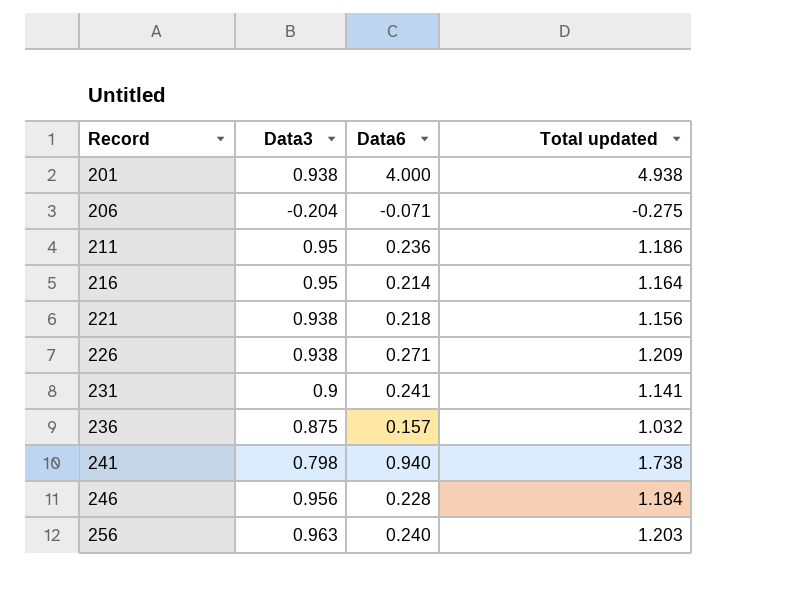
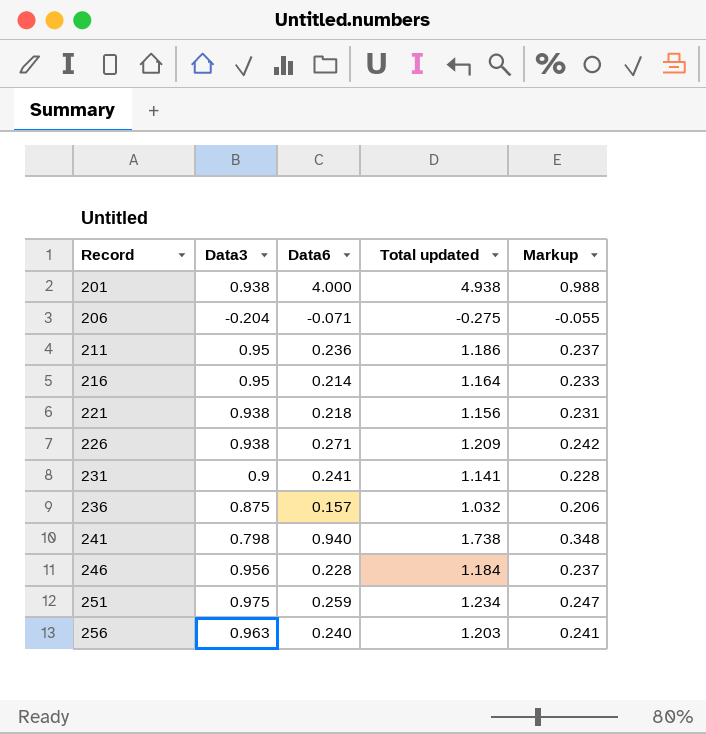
column Markup | formula: none -> [Total updated] * 0.2
row 251: none -> 0.975 | 0.259 | 1.234 | 0.247

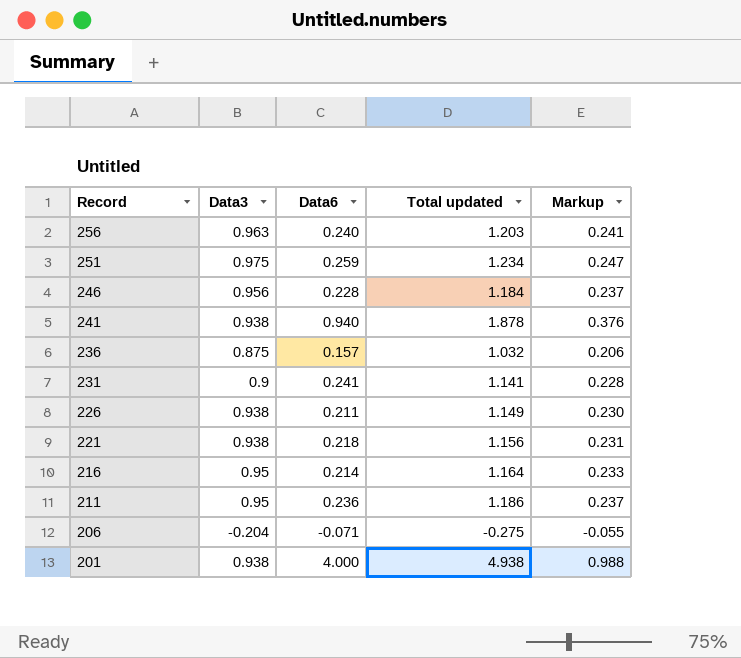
row order: Record ascending -> Record descending
241 | Data3: 0.798 -> 0.938
241 | Total updated: 1.738 -> 1.878
241 | Markup: 0.348 -> 0.376
226 | Data6: 0.271 -> 0.211
226 | Total updated: 1.209 -> 1.149
226 | Markup: 0.242 -> 0.230

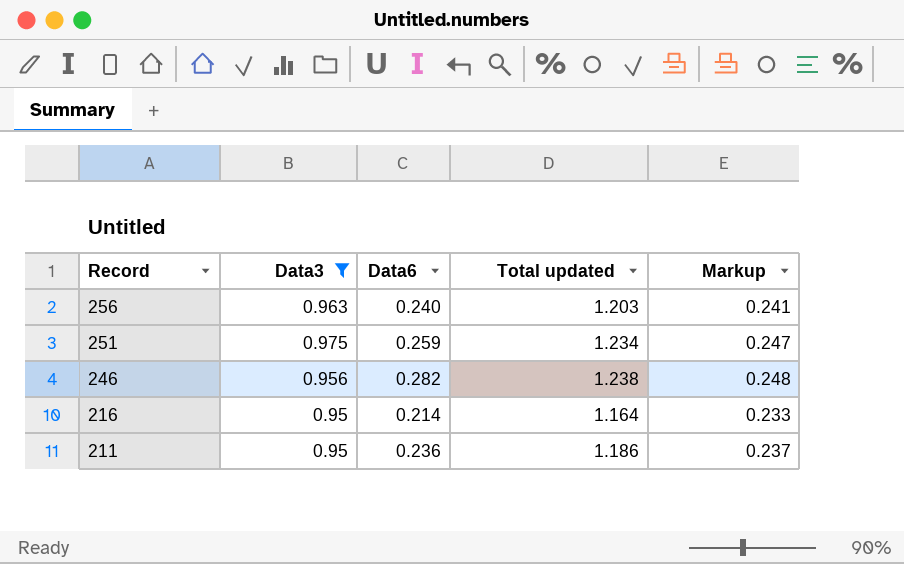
filter: none -> Data3 >= 0.95
246 | Data6: 0.228 -> 0.282
246 | Total updated: 1.184 -> 1.238
246 | Markup: 0.237 -> 0.248

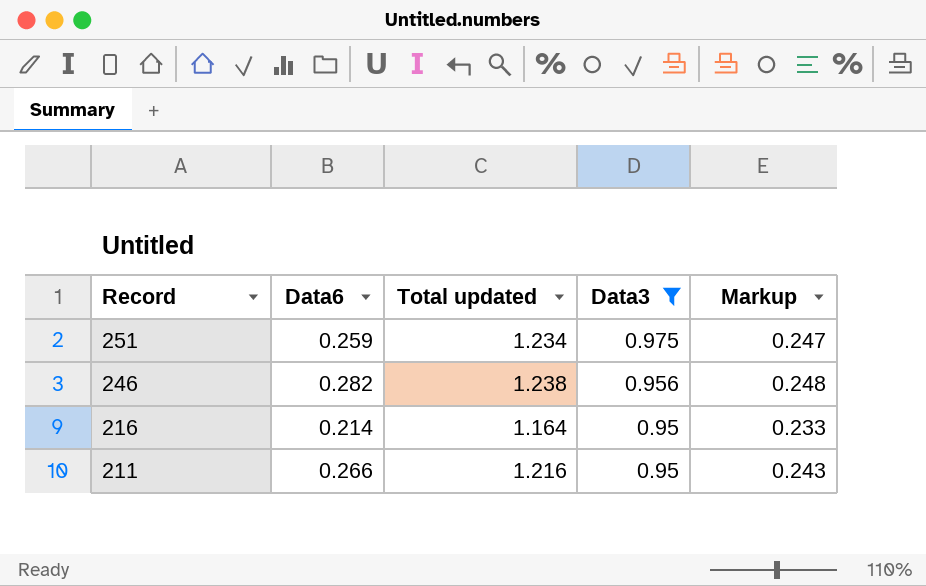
column Data3 | position: 2 -> 4
row 256: 0.963 | 0.240 | 1.203 | 0.241 -> none
211 | Data6: 0.236 -> 0.266
211 | Total updated: 1.186 -> 1.216
211 | Markup: 0.237 -> 0.243

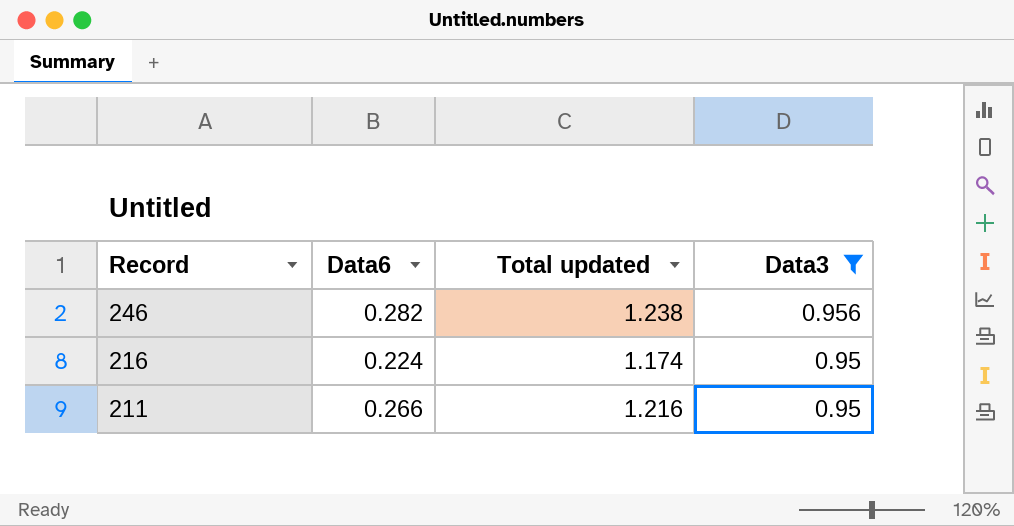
column Markup | formula: [Total updated] * 0.2 -> none
row 251: 0.259 | 1.234 | 0.975 | 0.247 -> none
216 | Data6: 0.214 -> 0.224
216 | Total updated: 1.164 -> 1.174

